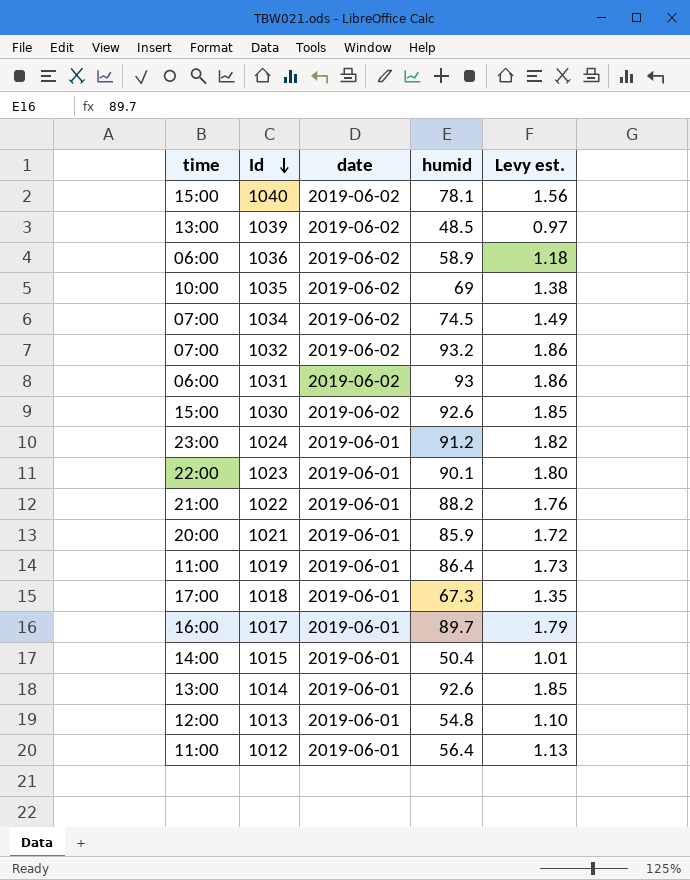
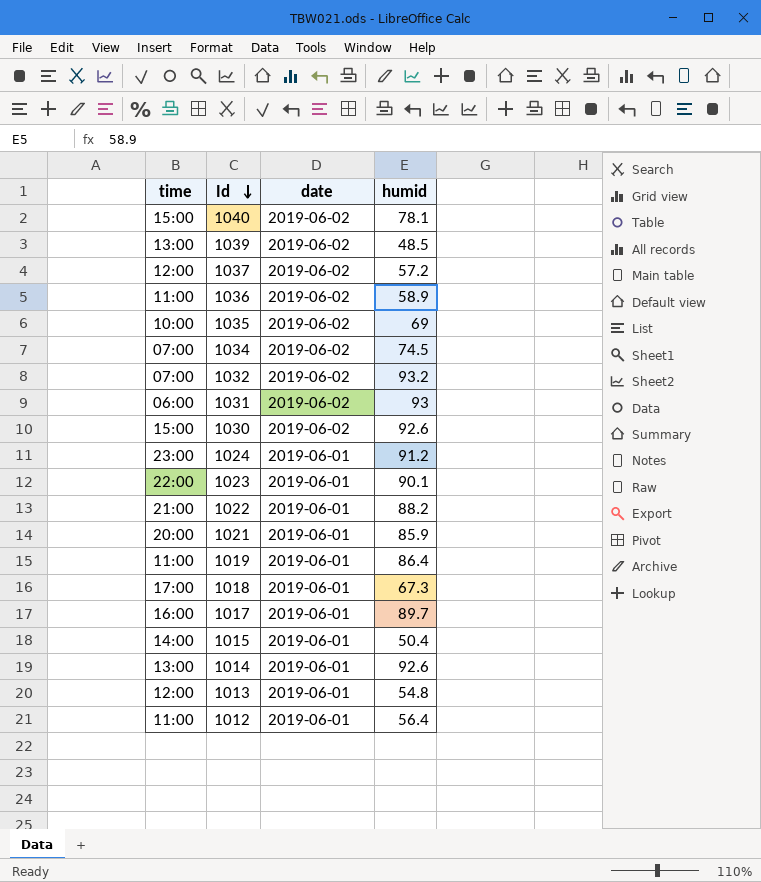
column Levy est. | formula: [humid] * 0.02 -> none
row 1037: none -> 12:00 | 2019-06-02 | 57.2
1036 | time: 06:00 -> 11:00

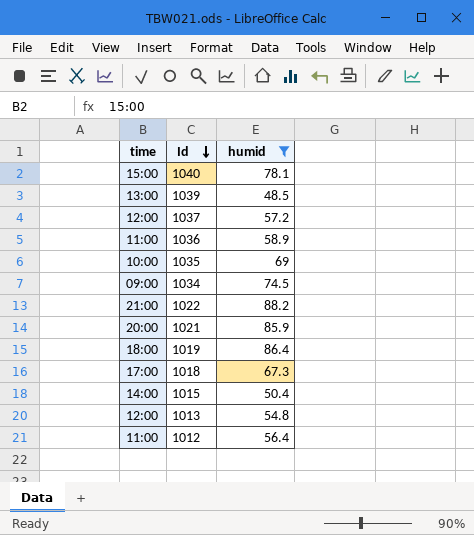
filter: none -> humid <= 88.2
column date | position: 3 -> none
1034 | time: 07:00 -> 09:00
1019 | time: 11:00 -> 18:00

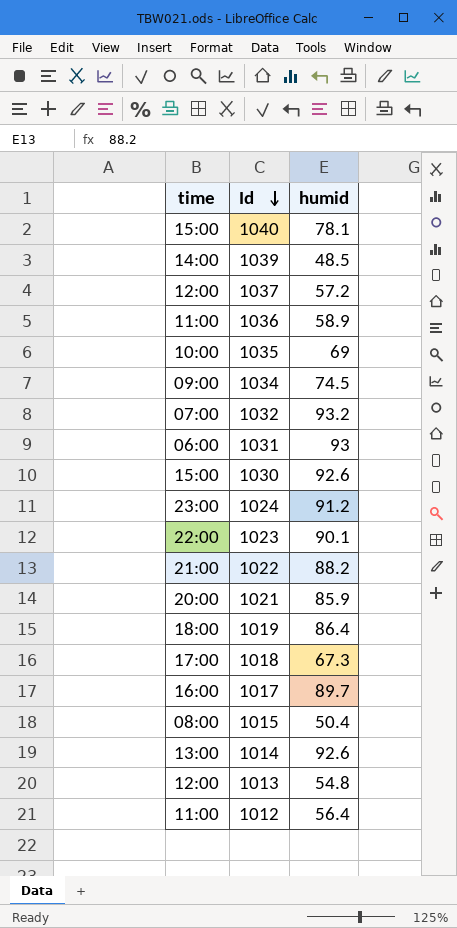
filter: humid <= 88.2 -> none
1039 | time: 13:00 -> 14:00
1015 | time: 14:00 -> 08:00

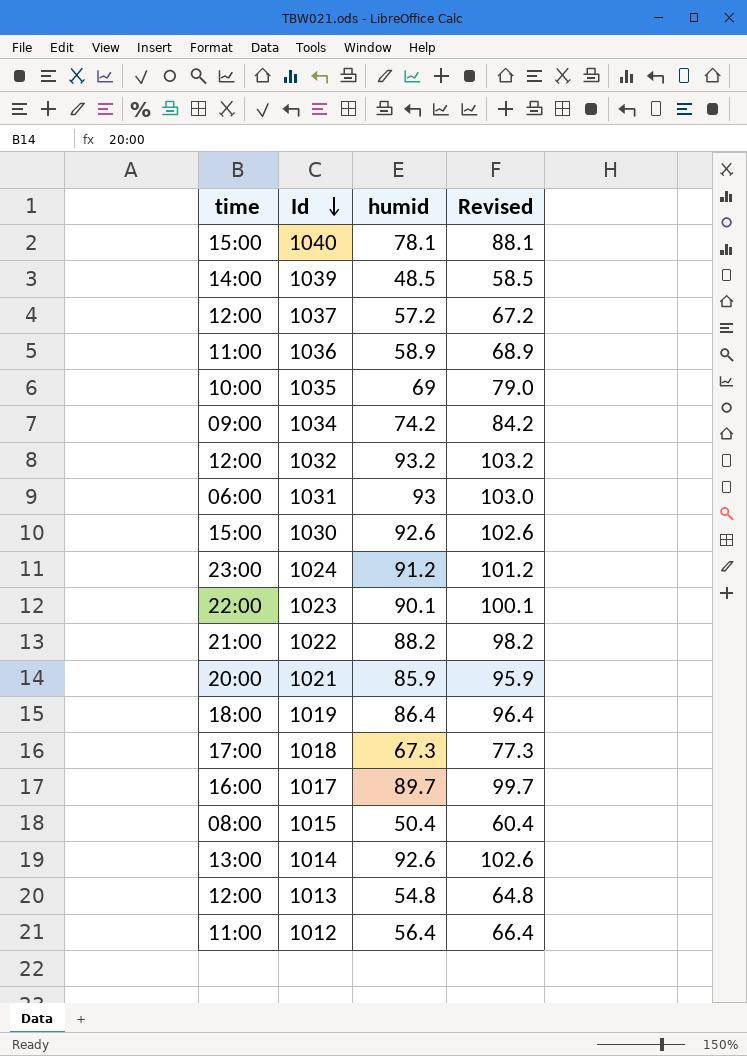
column Revised | formula: none -> [humid] + 10
1034 | humid: 74.5 -> 74.2
1032 | time: 07:00 -> 12:00

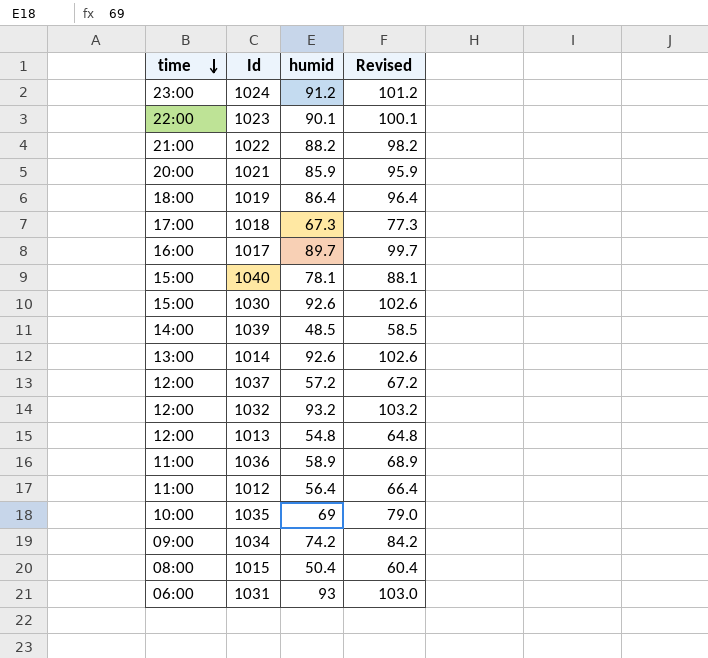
row order: Id descending -> time descending

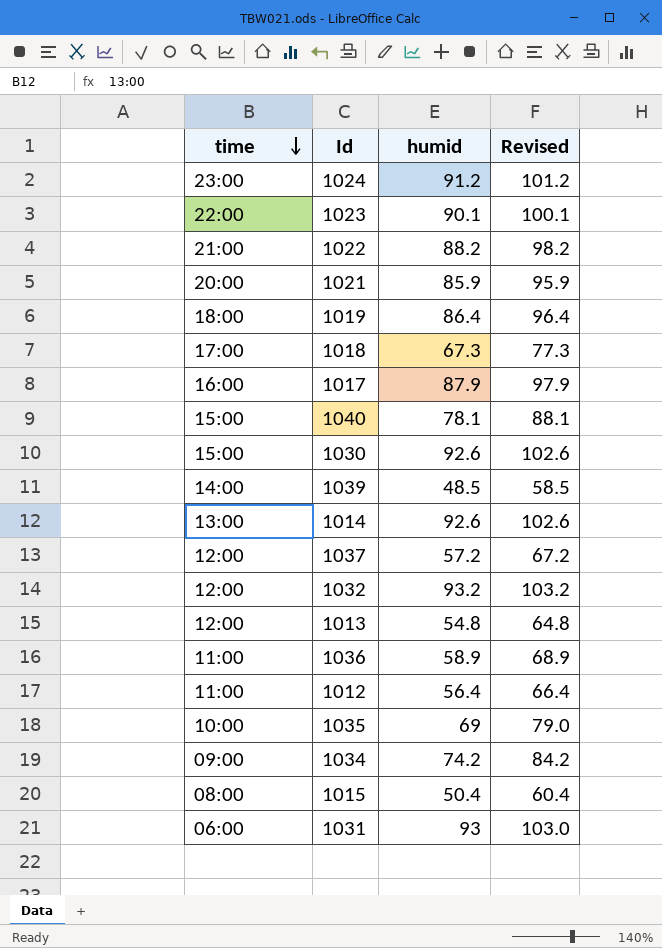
1017 | humid: 89.7 -> 87.9
1017 | Revised: 99.7 -> 97.9

